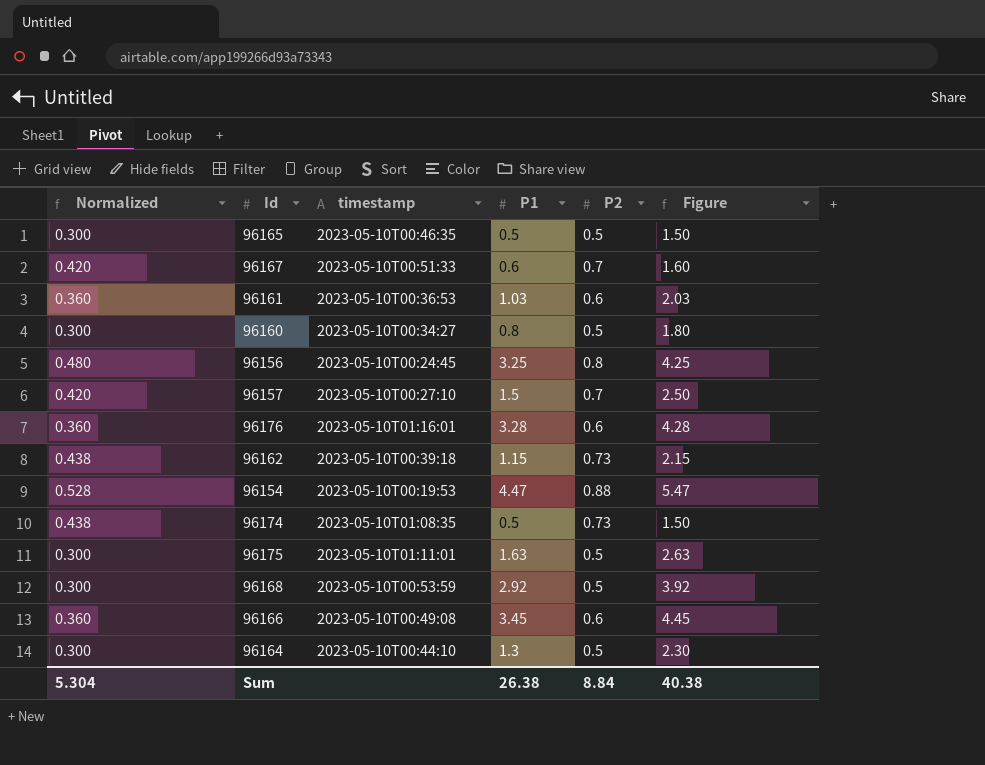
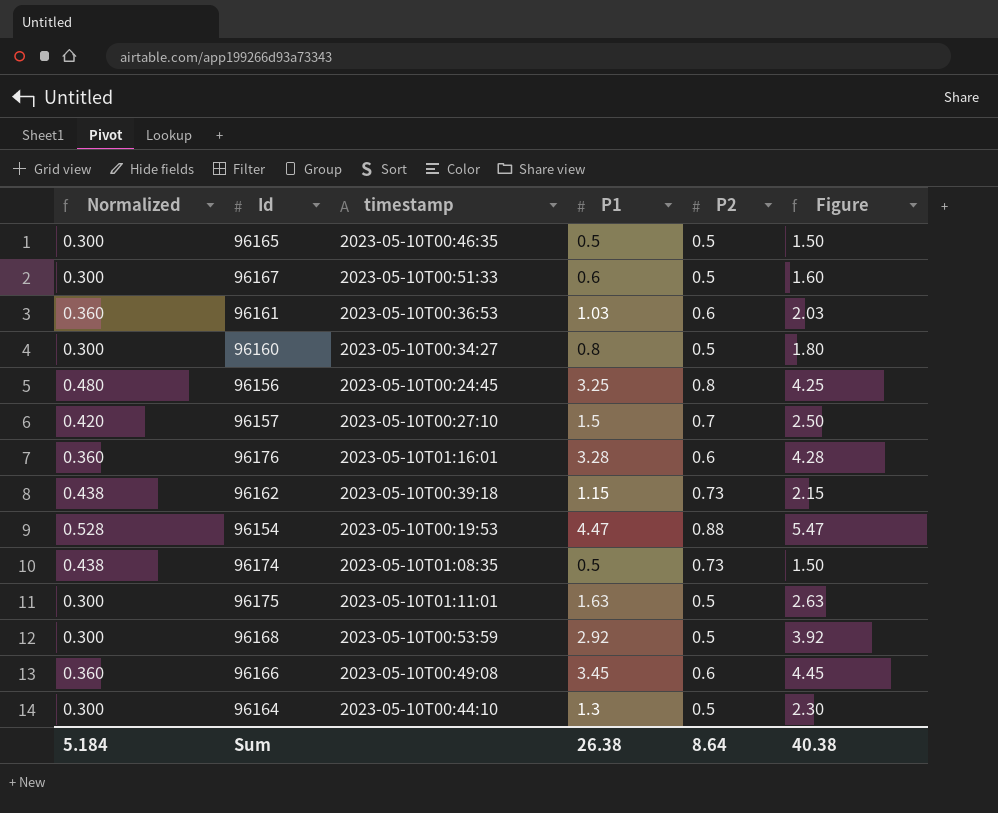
96167 | Normalized: 0.420 -> 0.300
96167 | P2: 0.7 -> 0.5
Sum | Normalized: 5.304 -> 5.184
Sum | P2: 8.84 -> 8.64

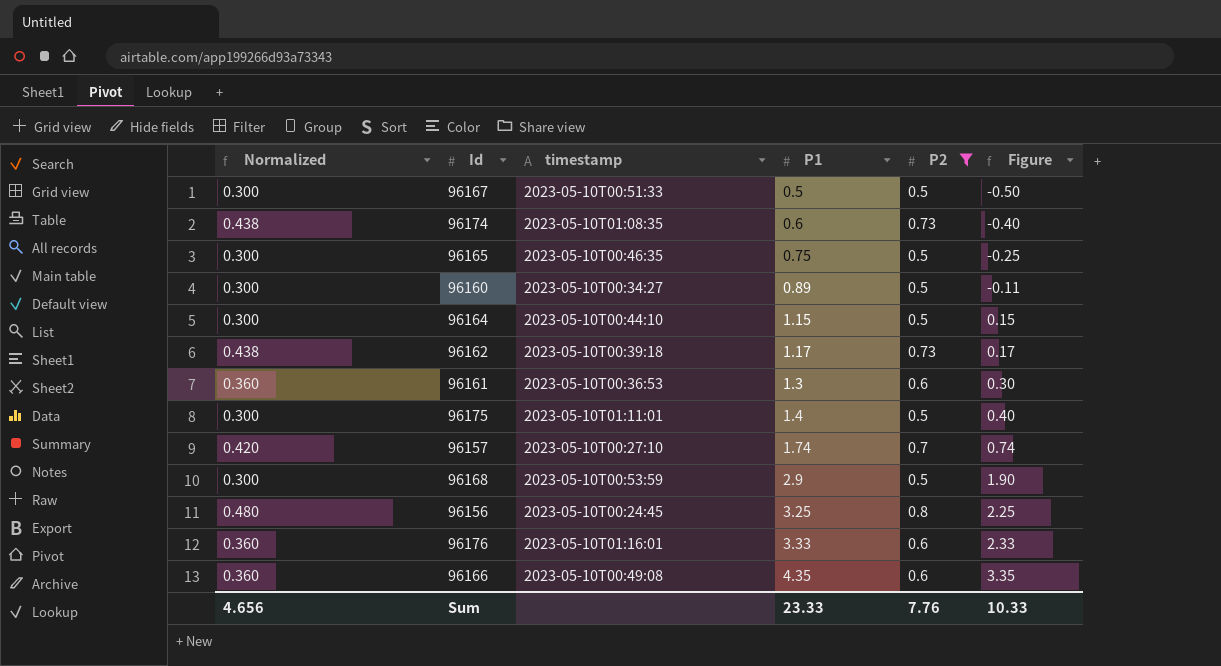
filter: none -> P2 != 0.88
row order: none -> P1 ascending
column Figure | formula: [P1] + 1 -> [P1] - 1
96167 | P1: 0.6 -> 0.5
96174 | P1: 0.5 -> 0.6
96165 | P1: 0.5 -> 0.75
96160 | P1: 0.8 -> 0.89
96164 | P1: 1.3 -> 1.15
96162 | P1: 1.15 -> 1.17
96161 | P1: 1.03 -> 1.3
96175 | P1: 1.63 -> 1.4
96157 | P1: 1.5 -> 1.74
96168 | P1: 2.92 -> 2.9
96176 | P1: 3.28 -> 3.33
96166 | P1: 3.45 -> 4.35
Sum | Normalized: 5.184 -> 4.656
Sum | P1: 26.38 -> 23.33
Sum | P2: 8.64 -> 7.76
Sum | Figure: 40.38 -> 10.33

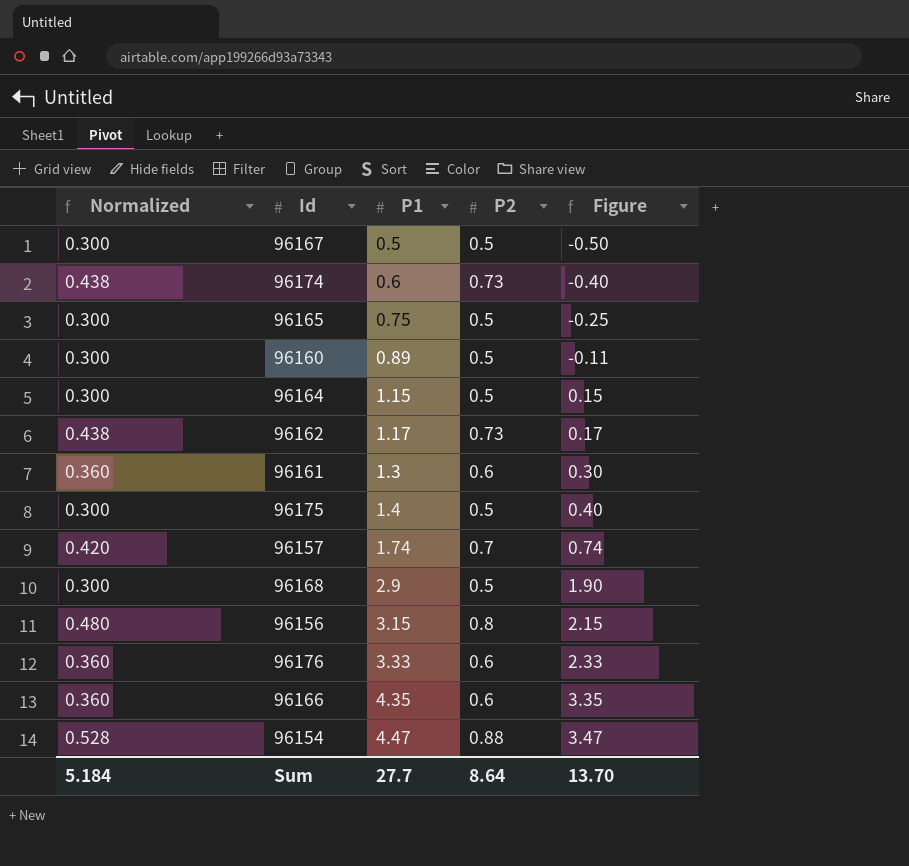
filter: P2 != 0.88 -> none
column timestamp | position: 3 -> none
96156 | P1: 3.25 -> 3.15
96156 | Figure: 2.25 -> 2.15
Sum | Normalized: 4.656 -> 5.184
Sum | P1: 23.33 -> 27.7
Sum | P2: 7.76 -> 8.64
Sum | Figure: 10.33 -> 13.70

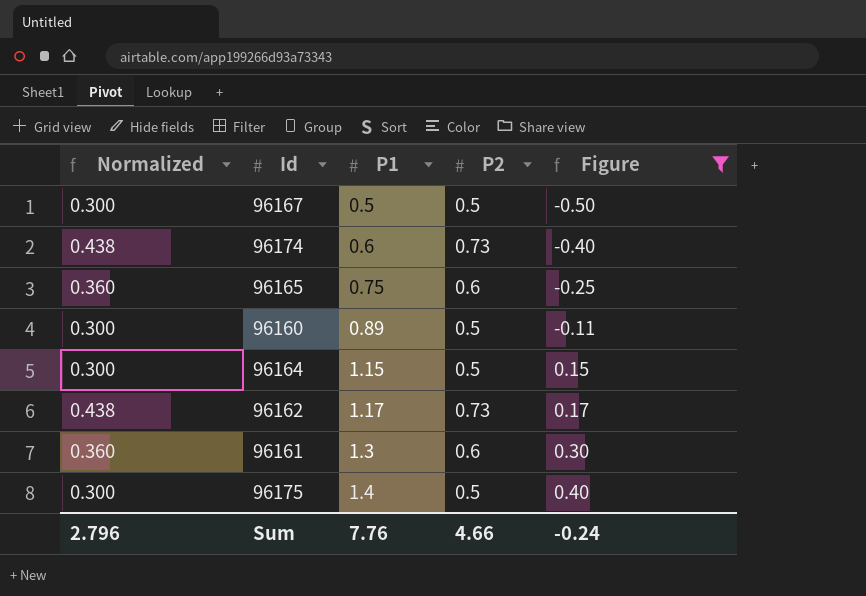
filter: none -> Figure <= 0.40
96165 | Normalized: 0.300 -> 0.360
96165 | P2: 0.5 -> 0.6
Sum | Normalized: 5.184 -> 2.796
Sum | P1: 27.7 -> 7.76
Sum | P2: 8.64 -> 4.66
Sum | Figure: 13.70 -> -0.24

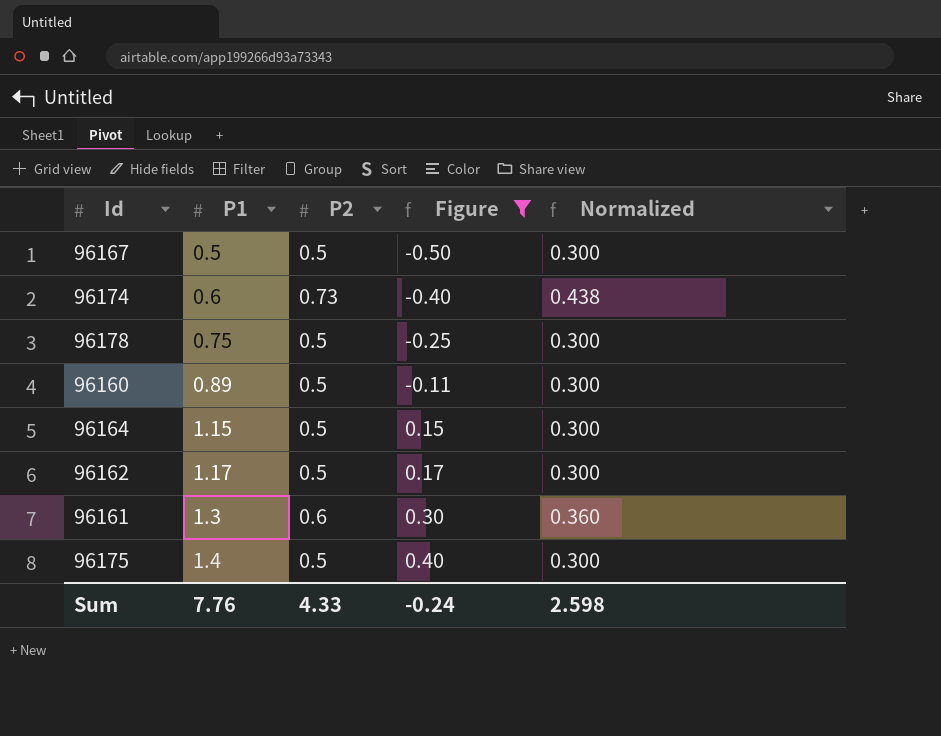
column Normalized | position: 1 -> 5
row 96165: 0.360 | 0.75 | 0.6 | -0.25 -> none
row 96178: none -> 0.75 | 0.5 | -0.25 | 0.300
96162 | P2: 0.73 -> 0.5
96162 | Normalized: 0.438 -> 0.300
Sum | P2: 4.66 -> 4.33
Sum | Normalized: 2.796 -> 2.598

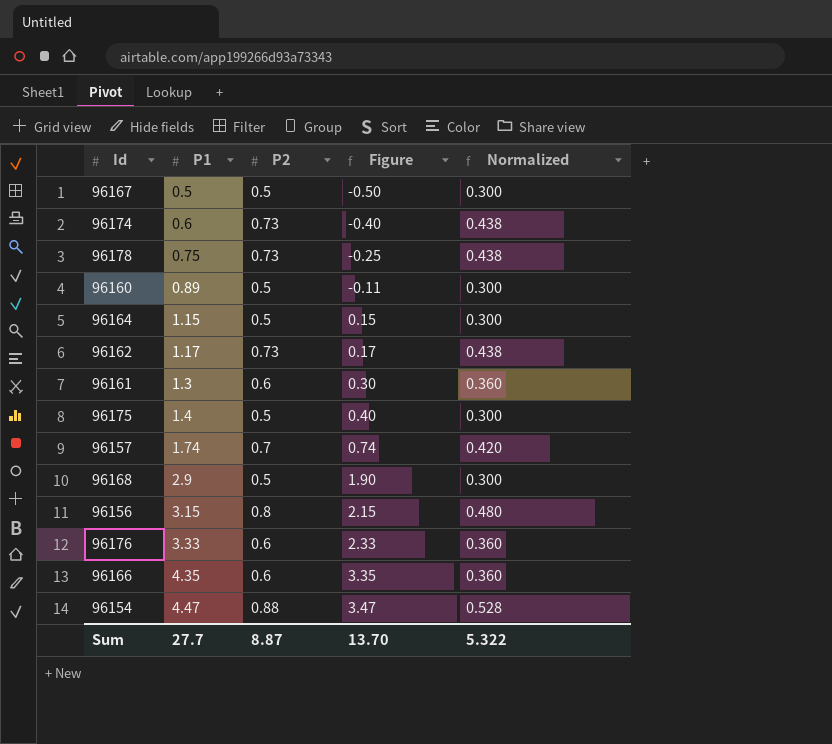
filter: Figure <= 0.40 -> none
96178 | P2: 0.5 -> 0.73
96178 | Normalized: 0.300 -> 0.438
96162 | P2: 0.5 -> 0.73
96162 | Normalized: 0.300 -> 0.438
Sum | P1: 7.76 -> 27.7
Sum | P2: 4.33 -> 8.87
Sum | Figure: -0.24 -> 13.70
Sum | Normalized: 2.598 -> 5.322

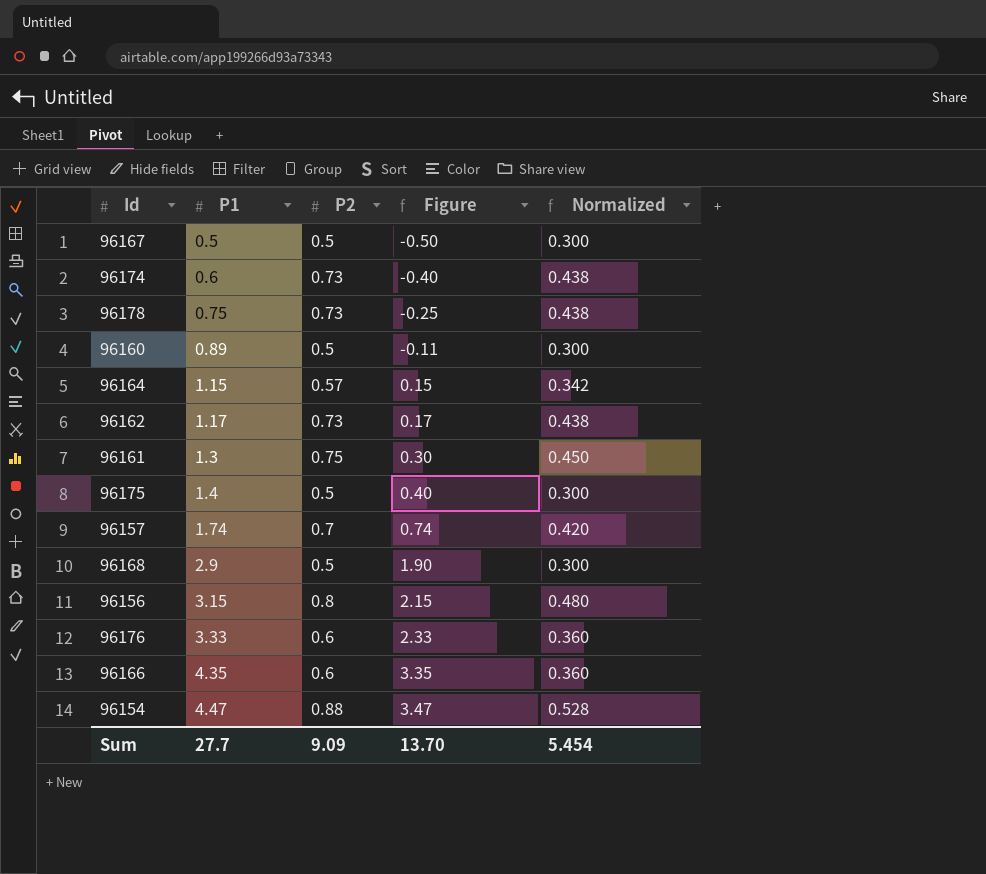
96164 | P2: 0.5 -> 0.57
96164 | Normalized: 0.300 -> 0.342
96161 | P2: 0.6 -> 0.75
96161 | Normalized: 0.360 -> 0.450
Sum | P2: 8.87 -> 9.09
Sum | Normalized: 5.322 -> 5.454

